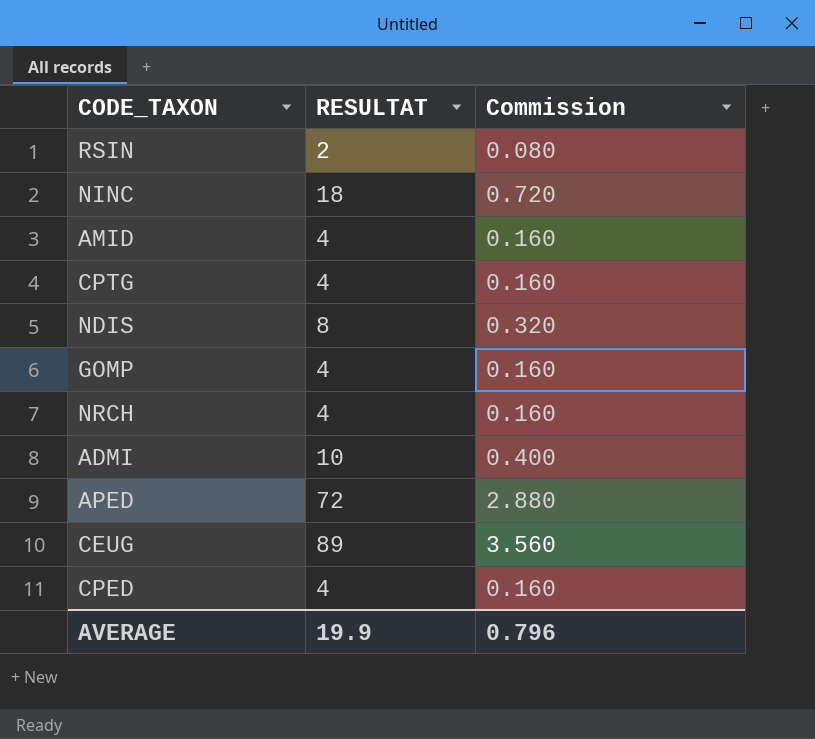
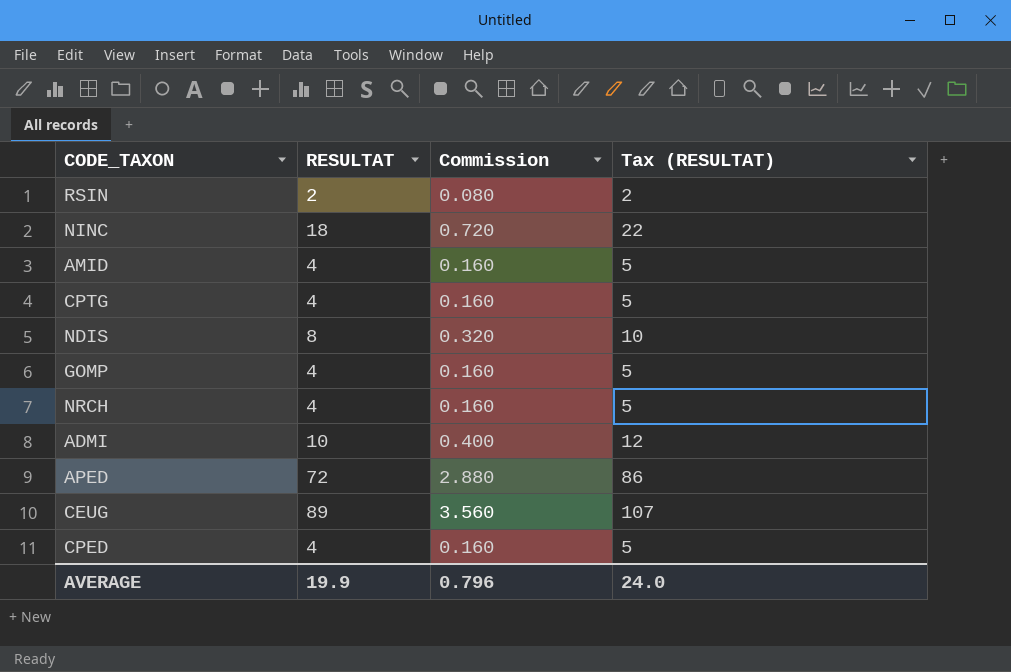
column Tax (RESULTAT) | formula: none -> [RESULTAT] * 1.2

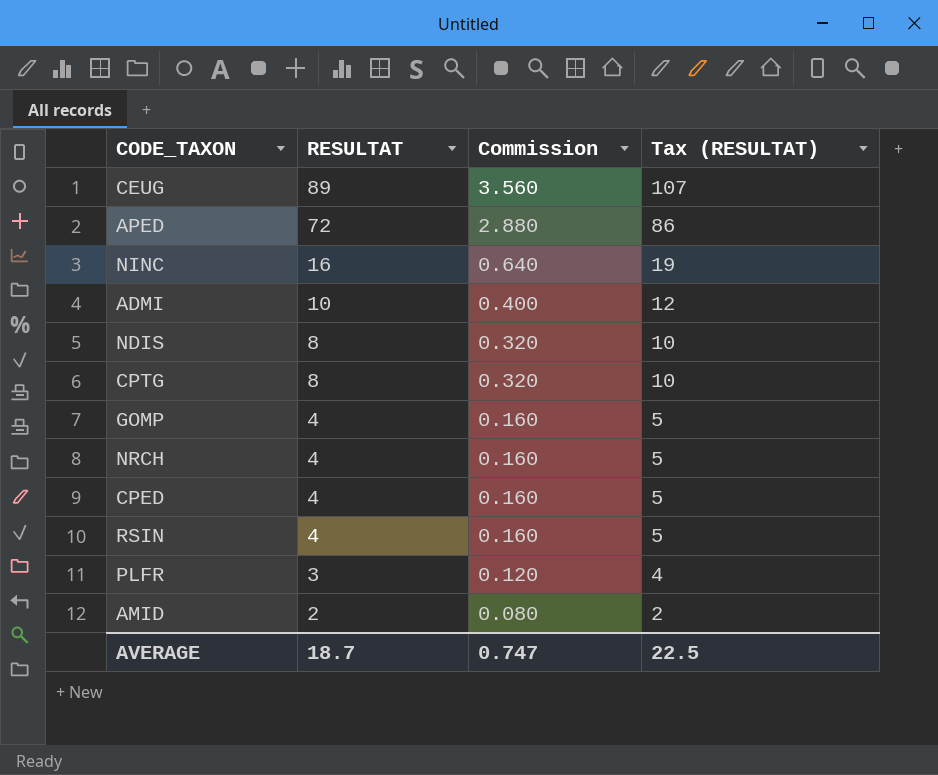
row order: none -> RESULTAT descending
NINC | RESULTAT: 18 -> 16
NINC | Commission: 0.720 -> 0.640
NINC | Tax (RESULTAT): 22 -> 19
CPTG | RESULTAT: 4 -> 8
CPTG | Commission: 0.160 -> 0.320
CPTG | Tax (RESULTAT): 5 -> 10
RSIN | RESULTAT: 2 -> 4
RSIN | Commission: 0.080 -> 0.160
RSIN | Tax (RESULTAT): 2 -> 5
row PLFR: none -> 3 | 0.120 | 4
AMID | RESULTAT: 4 -> 2
AMID | Commission: 0.160 -> 0.080
AMID | Tax (RESULTAT): 5 -> 2
AVERAGE | RESULTAT: 19.9 -> 18.7
AVERAGE | Commission: 0.796 -> 0.747
AVERAGE | Tax (RESULTAT): 24.0 -> 22.5

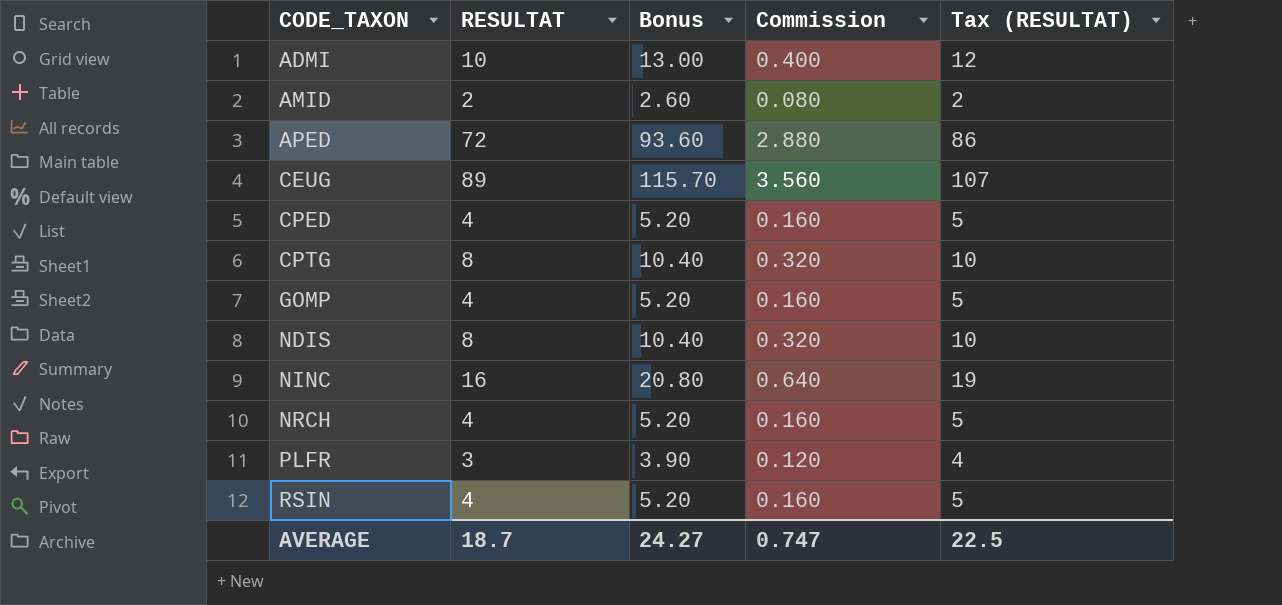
row order: RESULTAT descending -> CODE_TAXON ascending
column Bonus | formula: none -> [RESULTAT] * 1.3

